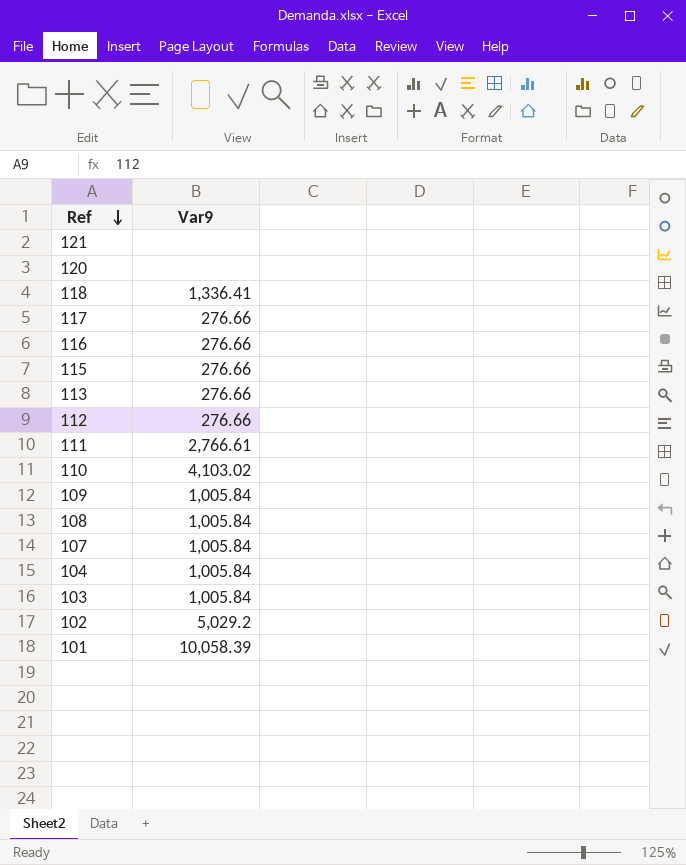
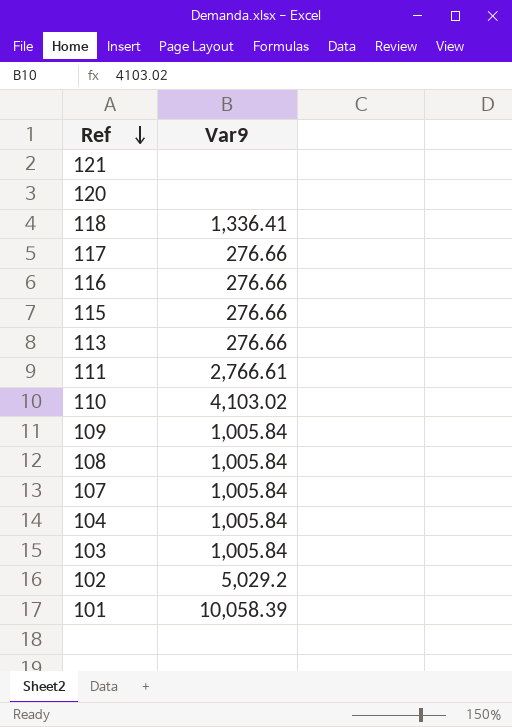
row 112: 276.66 -> none

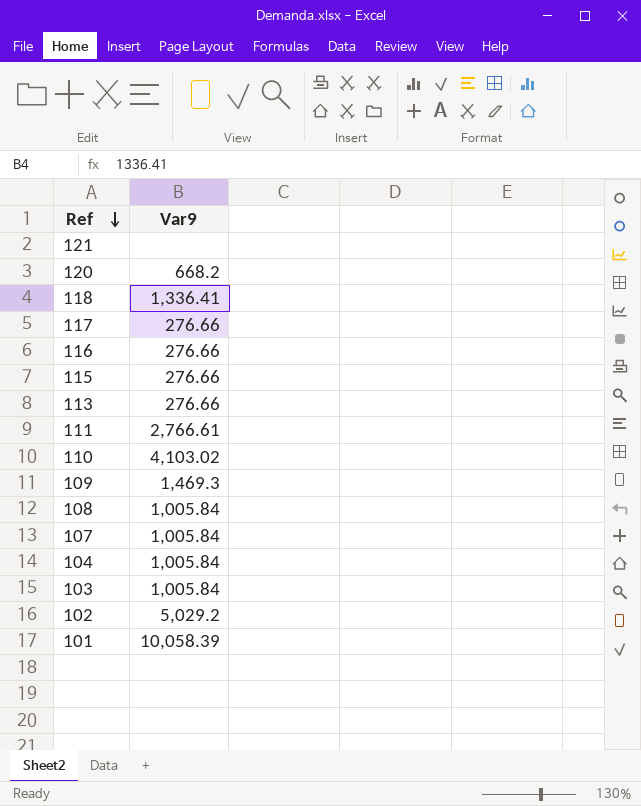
120 | Var9: none -> 668.2
109 | Var9: 1,005.84 -> 1,469.3

